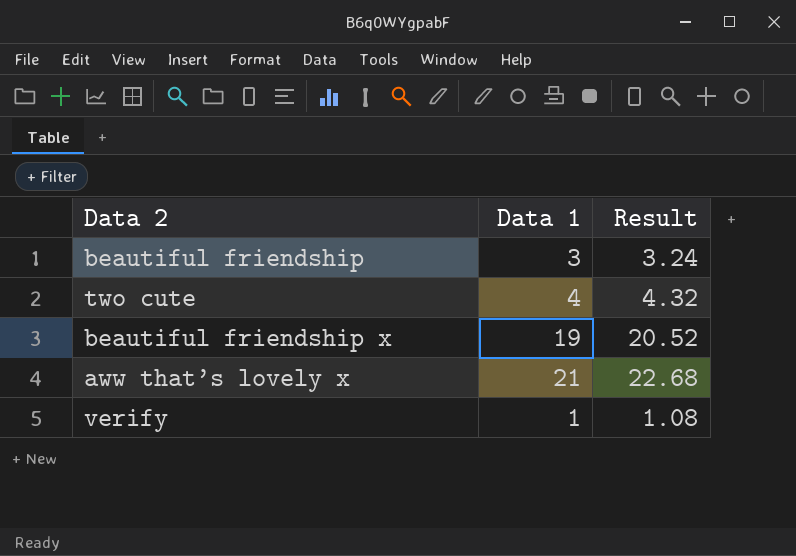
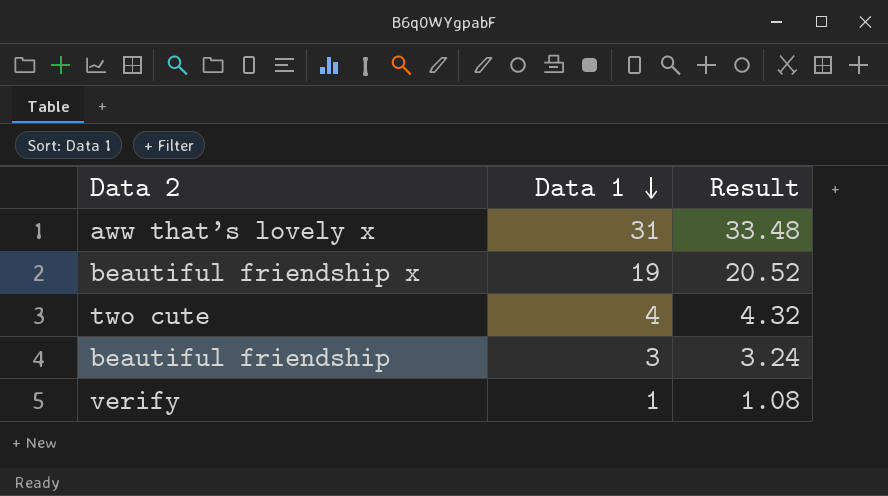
row order: none -> Data 1 descending
aww that’s lovely x | Data 1: 21 -> 31
aww that’s lovely x | Result: 22.68 -> 33.48

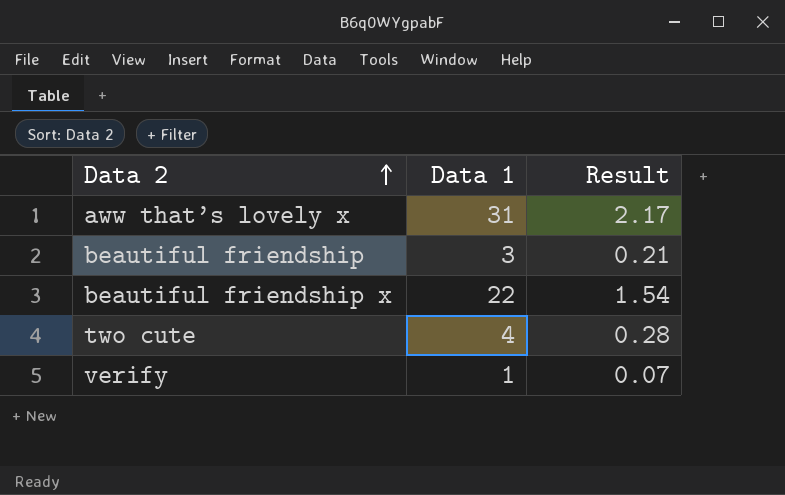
row order: Data 1 descending -> Data 2 ascending
column Result | formula: [Data 1] * 1.08 -> [Data 1] * 0.07
beautiful friendship x | Data 1: 19 -> 22

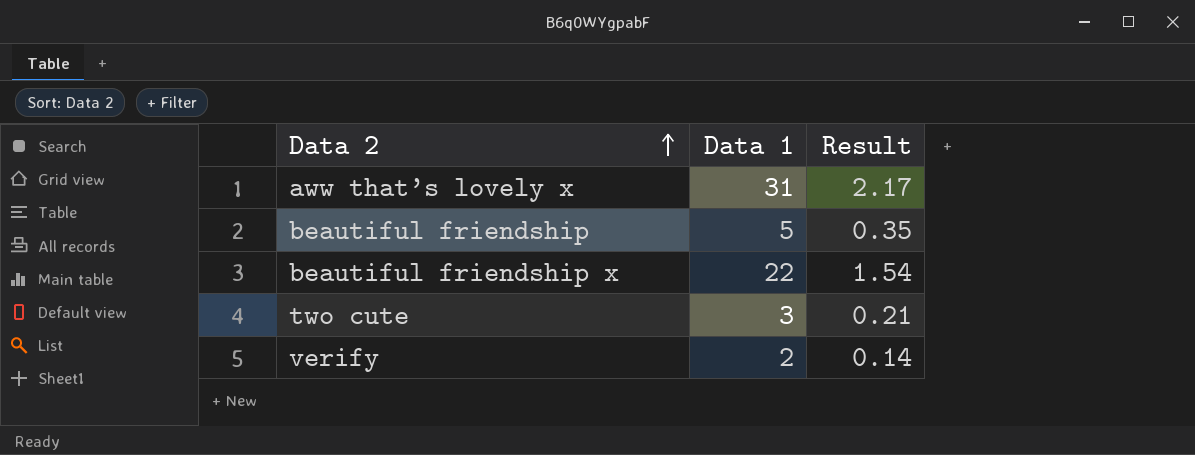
beautiful friendship | Data 1: 3 -> 5
beautiful friendship | Result: 0.21 -> 0.35
two cute | Data 1: 4 -> 3
two cute | Result: 0.28 -> 0.21
verify | Data 1: 1 -> 2
verify | Result: 0.07 -> 0.14

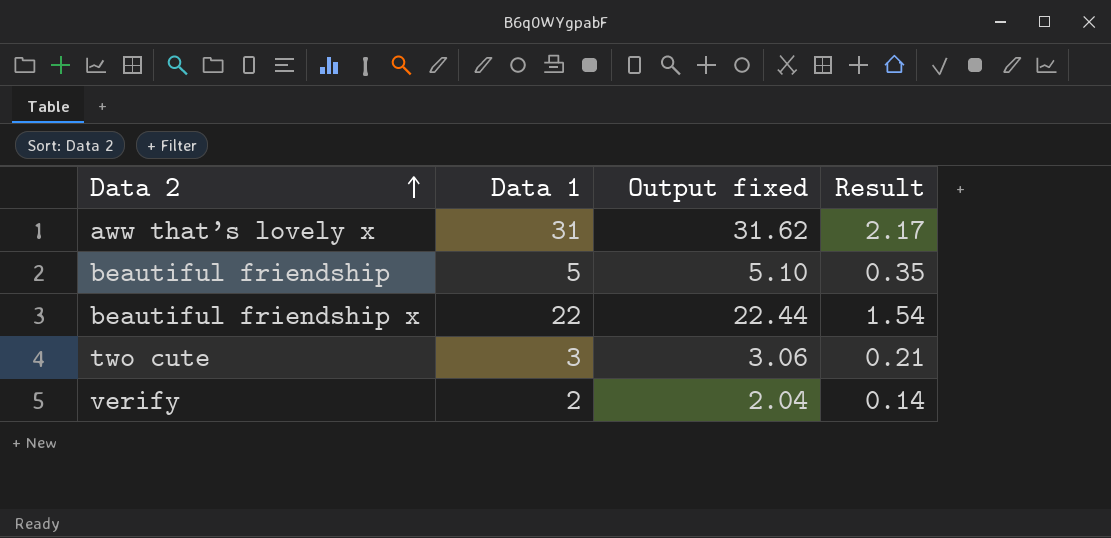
column Output fixed | formula: none -> [Data 1] * 1.02

